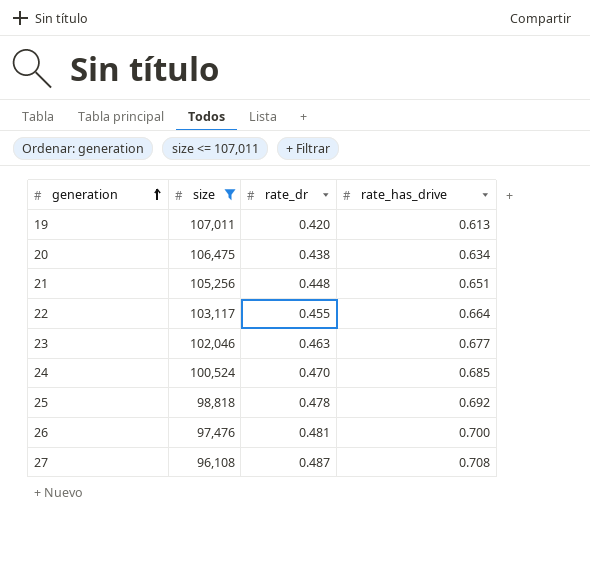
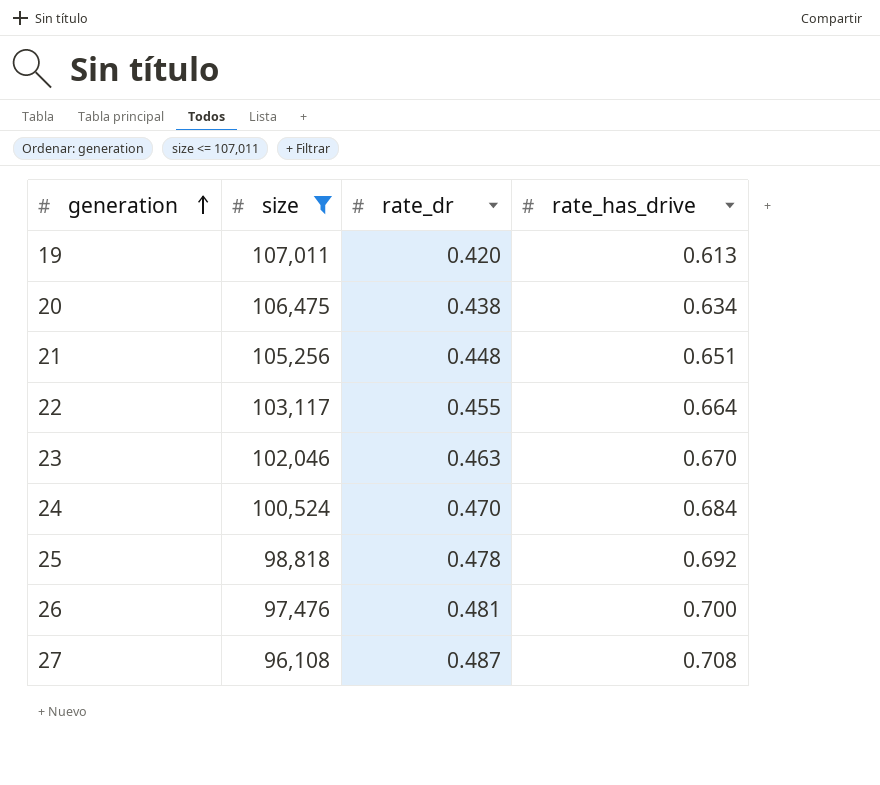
23 | rate_has_drive: 0.677 -> 0.670
24 | rate_has_drive: 0.685 -> 0.684

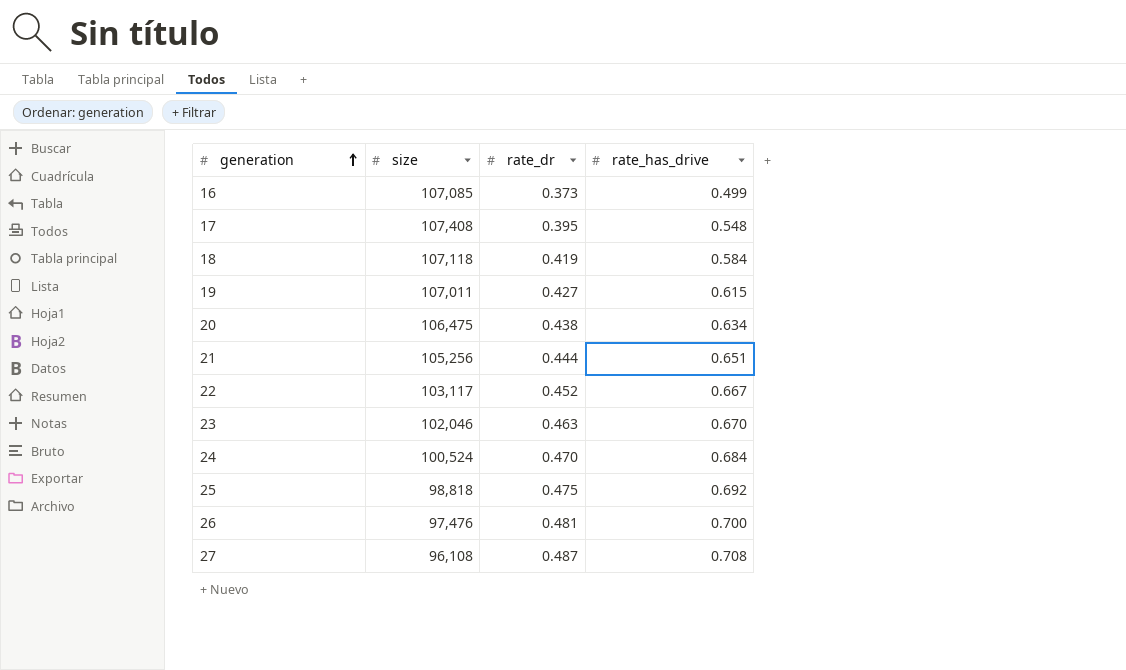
filter: size <= 107,011 -> none
19 | rate_dr: 0.420 -> 0.427
19 | rate_has_drive: 0.613 -> 0.615
21 | rate_dr: 0.448 -> 0.444
22 | rate_dr: 0.455 -> 0.452
22 | rate_has_drive: 0.664 -> 0.667
25 | rate_dr: 0.478 -> 0.475

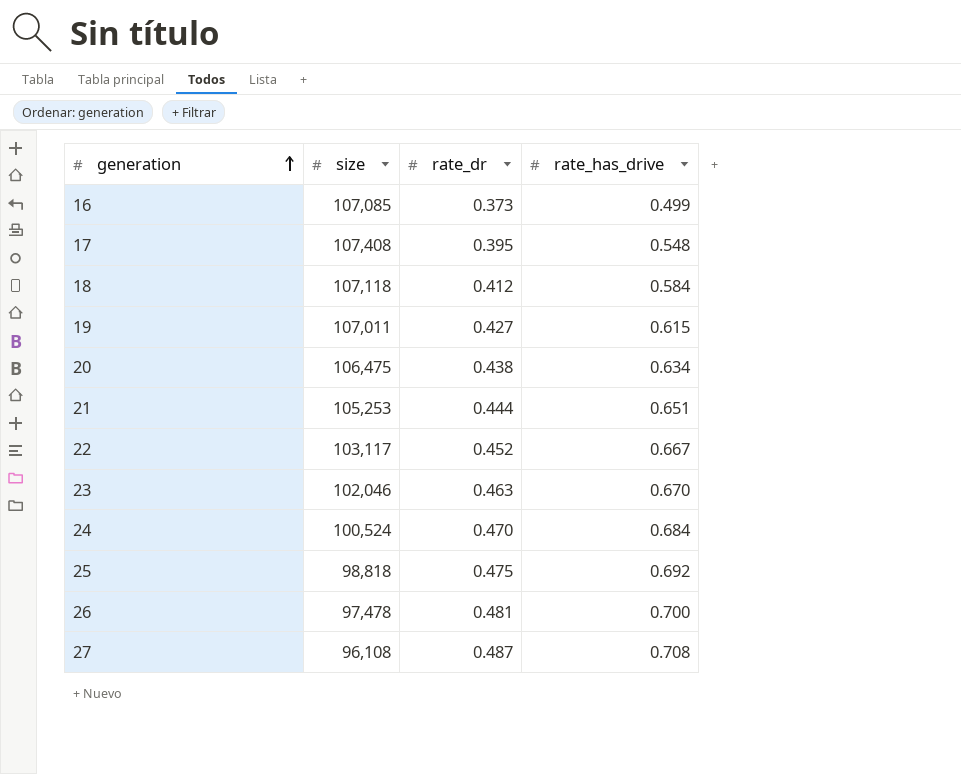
18 | rate_dr: 0.419 -> 0.412
21 | size: 105,256 -> 105,253
26 | size: 97,476 -> 97,478

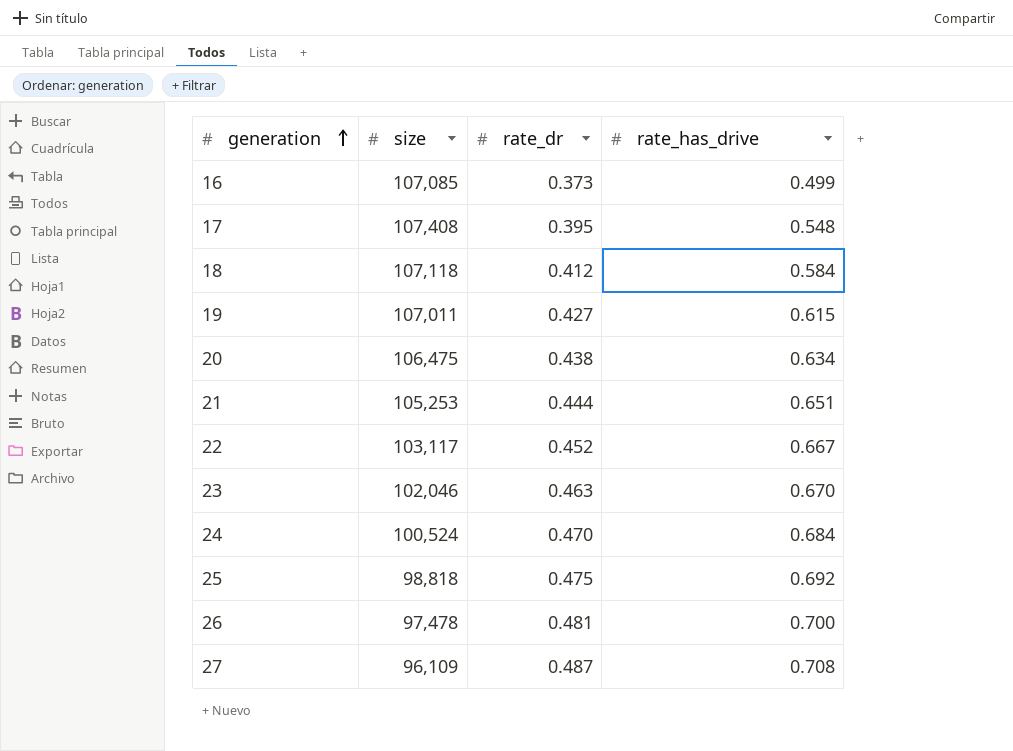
27 | size: 96,108 -> 96,109

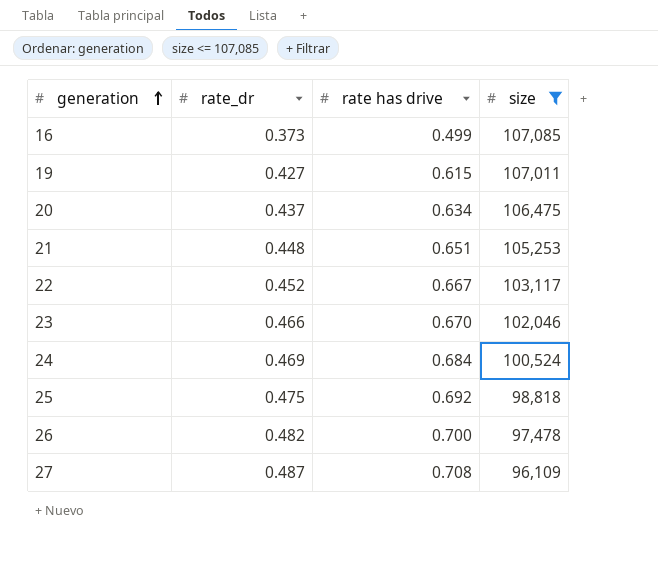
filter: none -> size <= 107,085
column name: rate_has_drive -> rate has drive
column size | position: 2 -> 4
20 | rate_dr: 0.438 -> 0.437
21 | rate_dr: 0.444 -> 0.448
23 | rate_dr: 0.463 -> 0.466
24 | rate_dr: 0.470 -> 0.469
26 | rate_dr: 0.481 -> 0.482

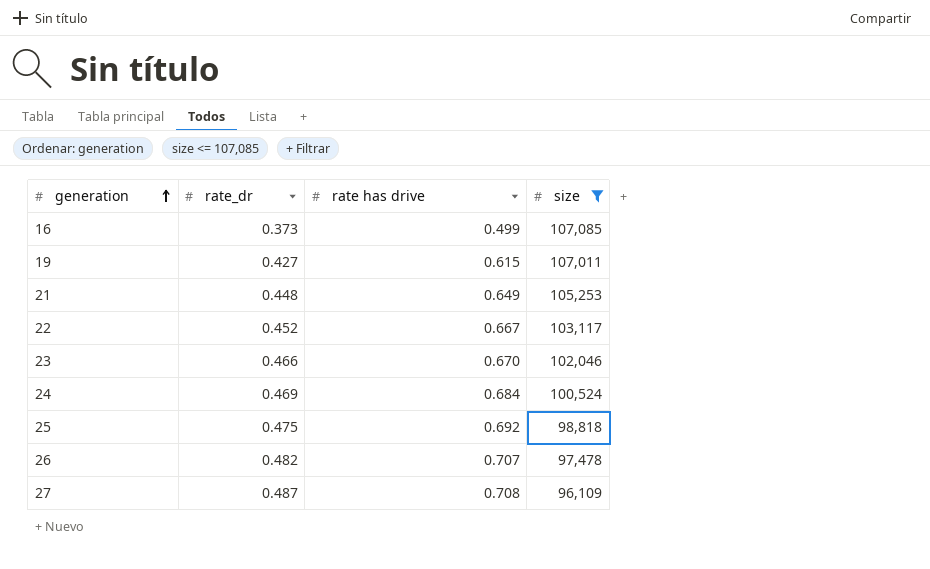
row 20: 0.437 | 0.634 | 106,475 -> none
21 | rate has drive: 0.651 -> 0.649
26 | rate has drive: 0.700 -> 0.707

